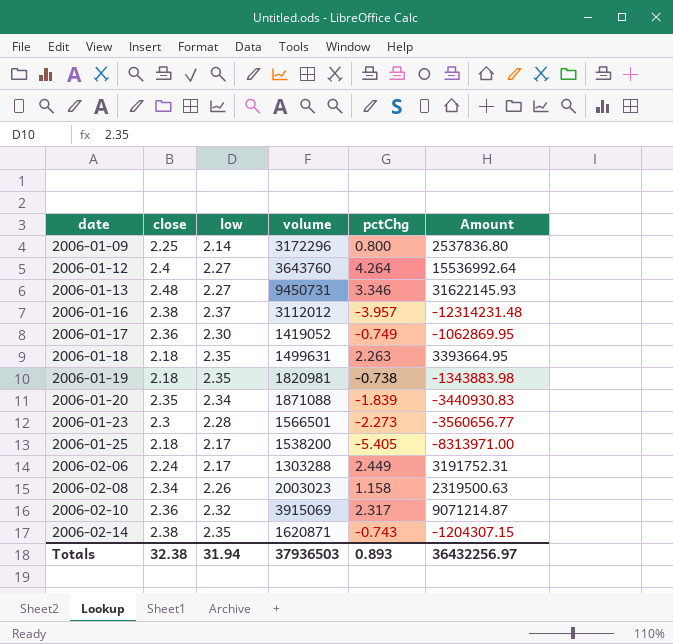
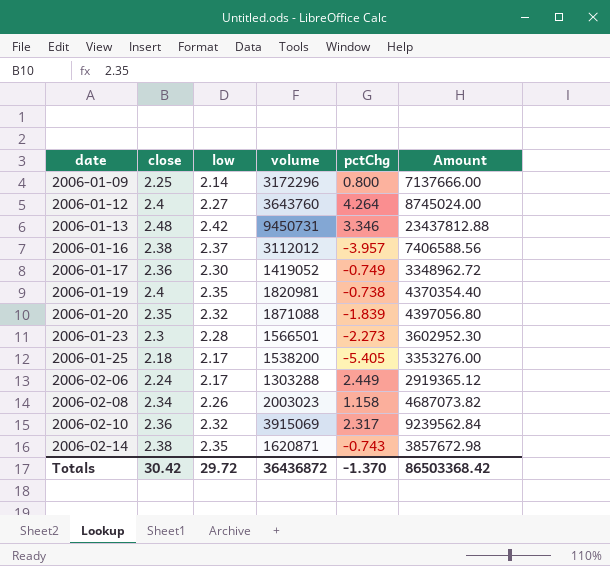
column Amount | formula: [volume] * [pctChg] -> [close] * [volume]
row 2006-01-18: 2.18 | 2.35 | 1499631 | 2.263 | 3393664.95 -> none
2006-01-13 | low: 2.27 -> 2.42
2006-01-19 | close: 2.18 -> 2.4
2006-01-20 | low: 2.34 -> 2.32
Totals | close: 32.38 -> 30.42
Totals | low: 31.94 -> 29.72
Totals | volume: 37936503 -> 36436872
Totals | pctChg: 0.893 -> -1.370
Totals | Amount: 36432256.97 -> 86503368.42

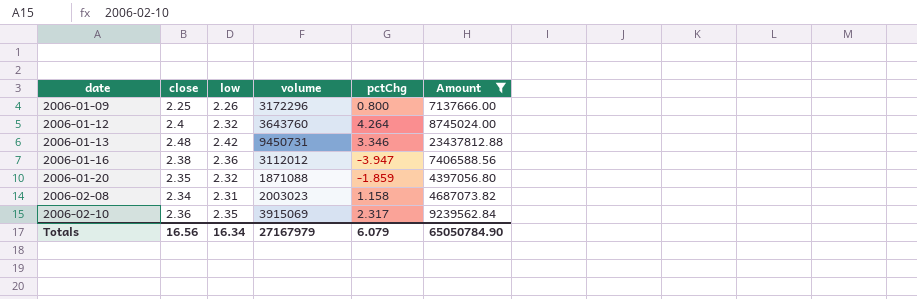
filter: none -> Amount >= 4397056.80
2006-01-09 | low: 2.14 -> 2.26
2006-01-12 | low: 2.27 -> 2.32
2006-01-16 | low: 2.37 -> 2.36
2006-01-16 | pctChg: -3.957 -> -3.947
2006-01-20 | pctChg: -1.839 -> -1.859
2006-02-08 | low: 2.26 -> 2.31
2006-02-10 | low: 2.32 -> 2.35
Totals | close: 30.42 -> 16.56
Totals | low: 29.72 -> 16.34
Totals | volume: 36436872 -> 27167979
Totals | pctChg: -1.370 -> 6.079
Totals | Amount: 86503368.42 -> 65050784.90

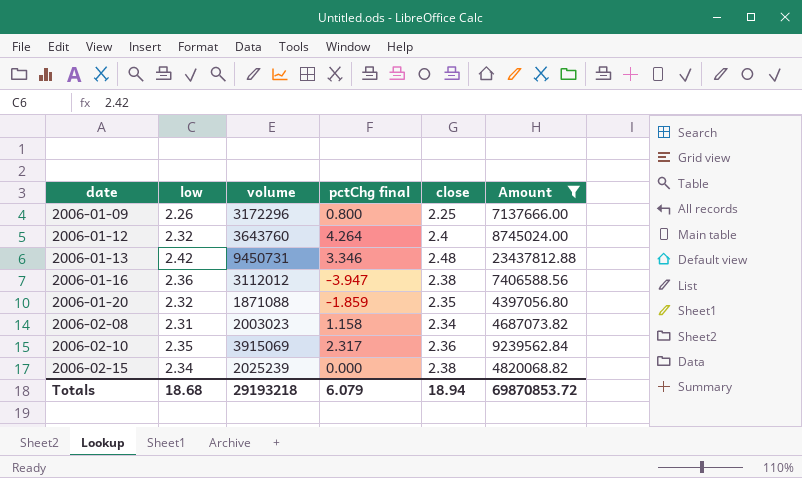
column name: pctChg -> pctChg final
column close | position: 2 -> 5
row 2006-02-15: none -> 2.34 | 2025239 | 0.000 | 2.38 | 4820068.82
Totals | low: 16.34 -> 18.68
Totals | volume: 27167979 -> 29193218
Totals | close: 16.56 -> 18.94
Totals | Amount: 65050784.90 -> 69870853.72

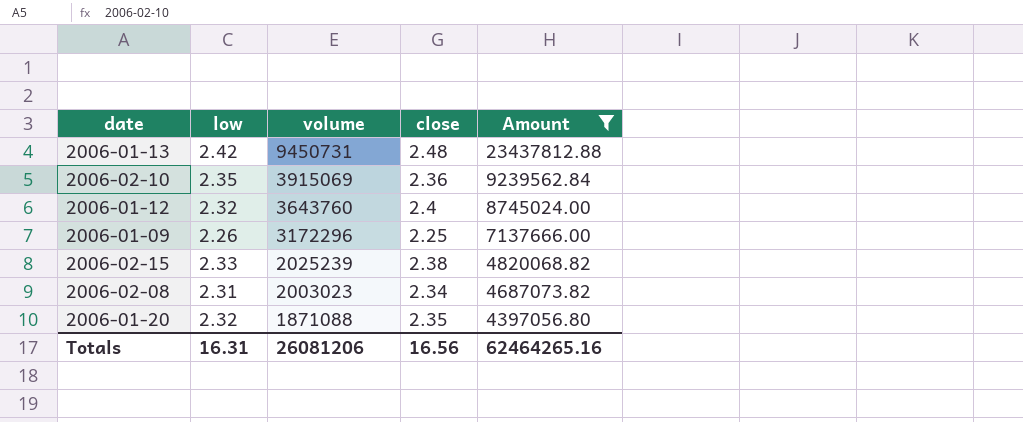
row order: date ascending -> volume descending
column pctChg final | position: 4 -> none
row 2006-01-16: 2.36 | 3112012 | -3.947 | 2.38 | 7406588.56 -> none
2006-02-15 | low: 2.34 -> 2.33
Totals | low: 18.68 -> 16.31
Totals | volume: 29193218 -> 26081206
Totals | close: 18.94 -> 16.56
Totals | Amount: 69870853.72 -> 62464265.16

